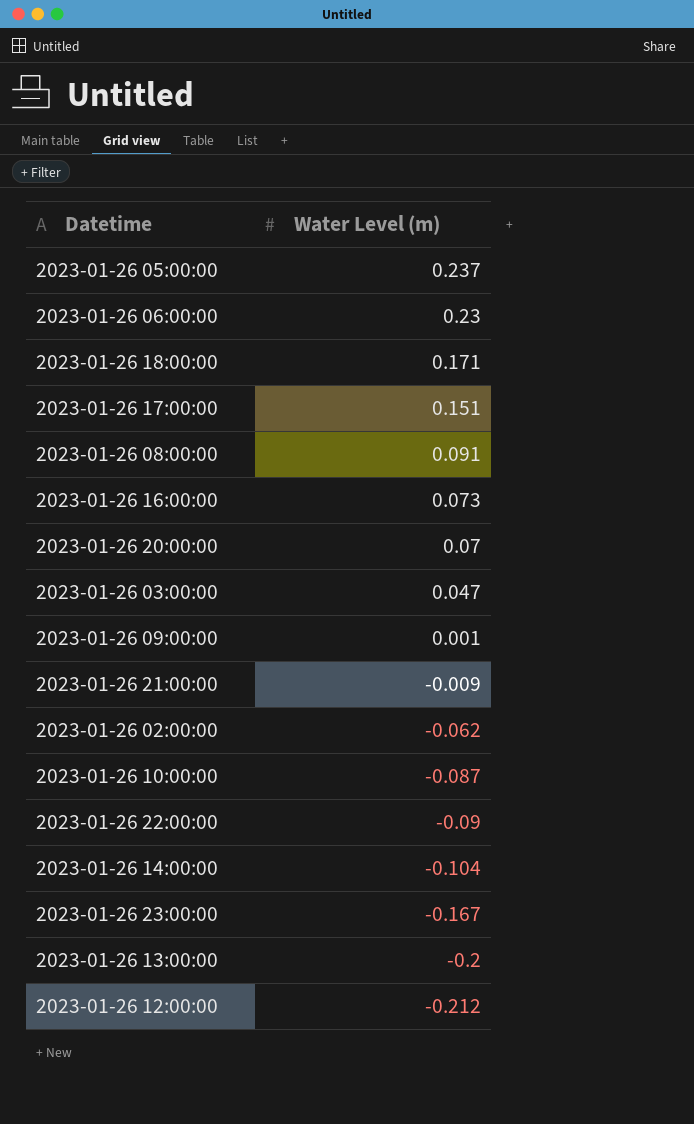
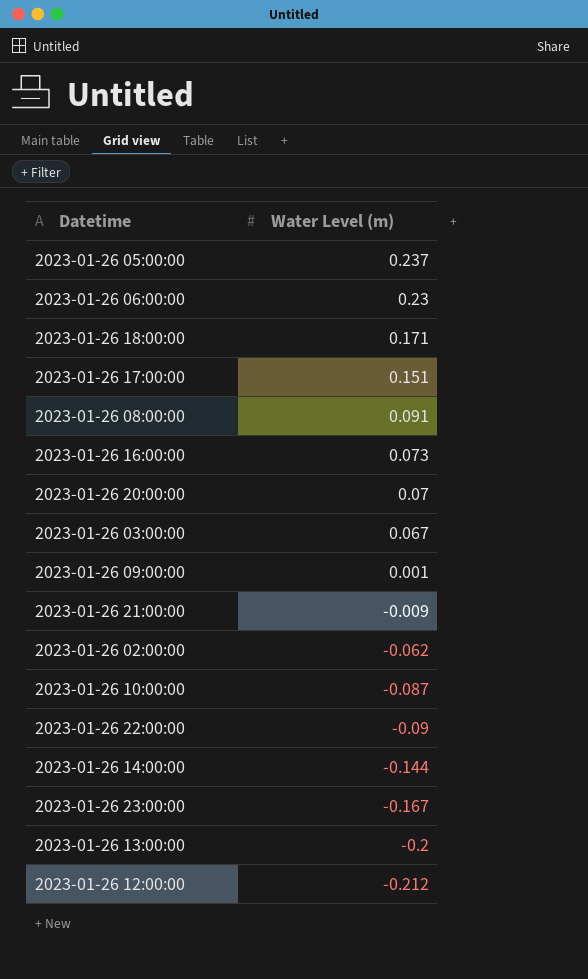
2023-01-26 03:00:00 | Water Level (m): 0.047 -> 0.067
2023-01-26 14:00:00 | Water Level (m): -0.104 -> -0.144

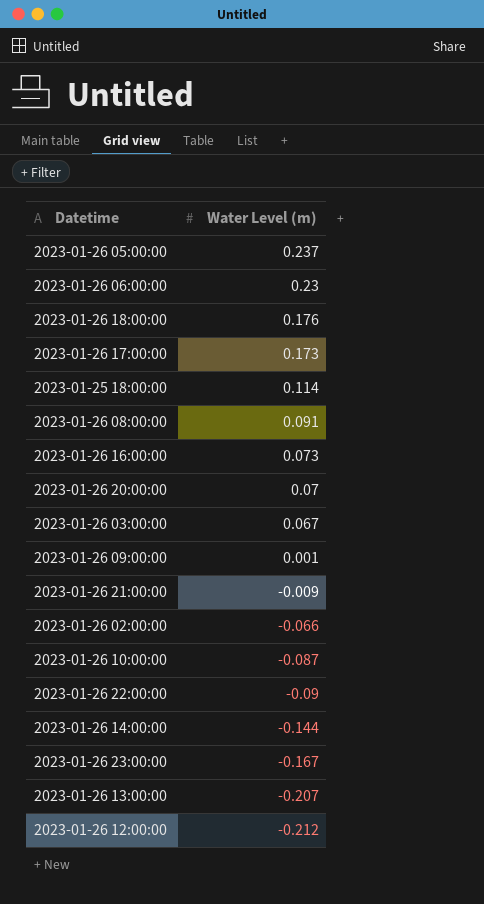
2023-01-26 18:00:00 | Water Level (m): 0.171 -> 0.176
2023-01-26 17:00:00 | Water Level (m): 0.151 -> 0.173
row 2023-01-25 18:00:00: none -> 0.114
2023-01-26 02:00:00 | Water Level (m): -0.062 -> -0.066
2023-01-26 13:00:00 | Water Level (m): -0.2 -> -0.207

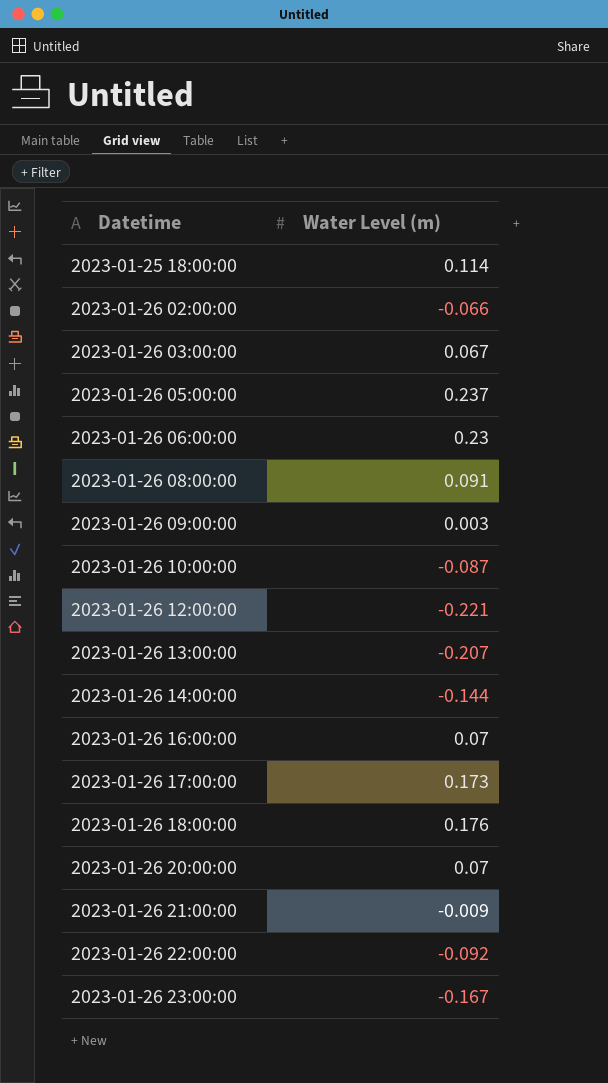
row order: Water Level (m) descending -> Datetime ascending
2023-01-26 09:00:00 | Water Level (m): 0.001 -> 0.003
2023-01-26 12:00:00 | Water Level (m): -0.212 -> -0.221
2023-01-26 16:00:00 | Water Level (m): 0.073 -> 0.07
2023-01-26 22:00:00 | Water Level (m): -0.09 -> -0.092

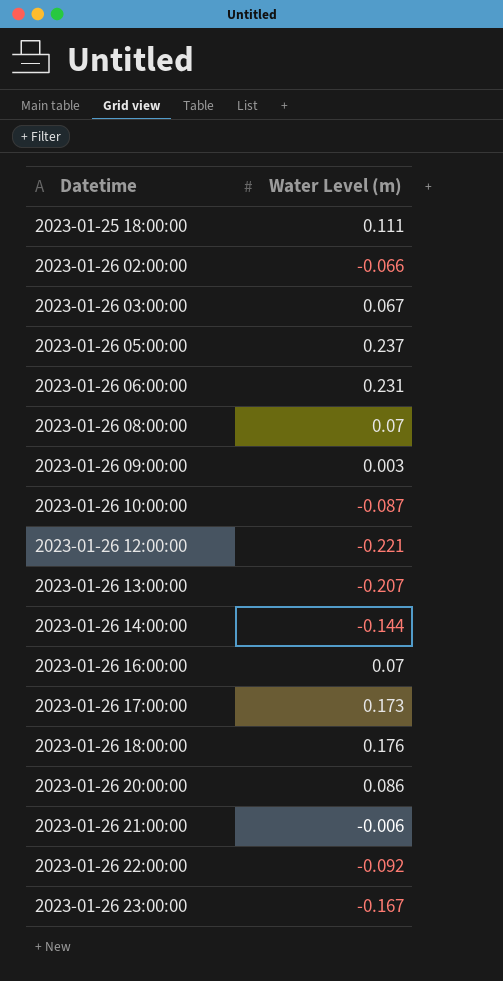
2023-01-25 18:00:00 | Water Level (m): 0.114 -> 0.111
2023-01-26 06:00:00 | Water Level (m): 0.23 -> 0.231
2023-01-26 08:00:00 | Water Level (m): 0.091 -> 0.07
2023-01-26 20:00:00 | Water Level (m): 0.07 -> 0.086
2023-01-26 21:00:00 | Water Level (m): -0.009 -> -0.006

